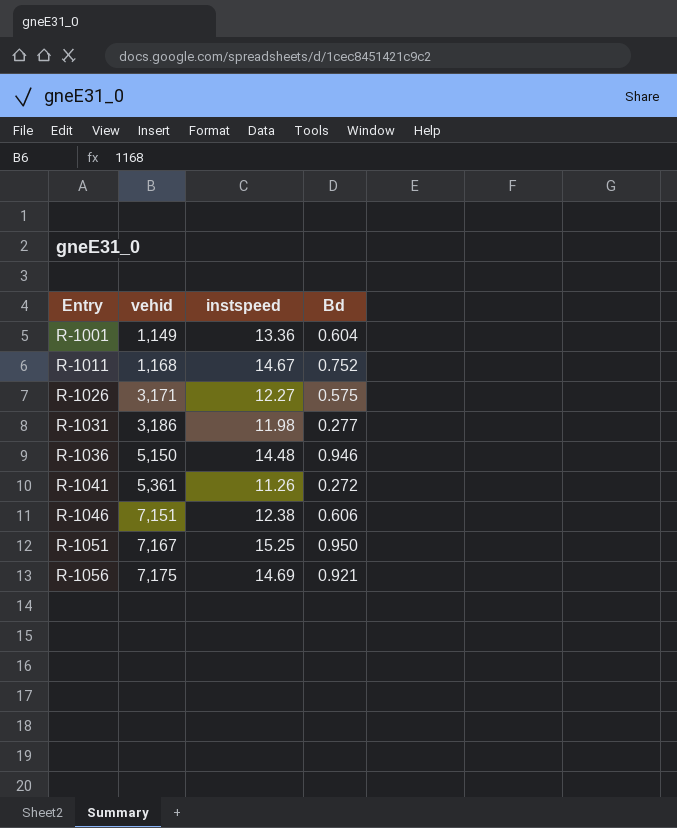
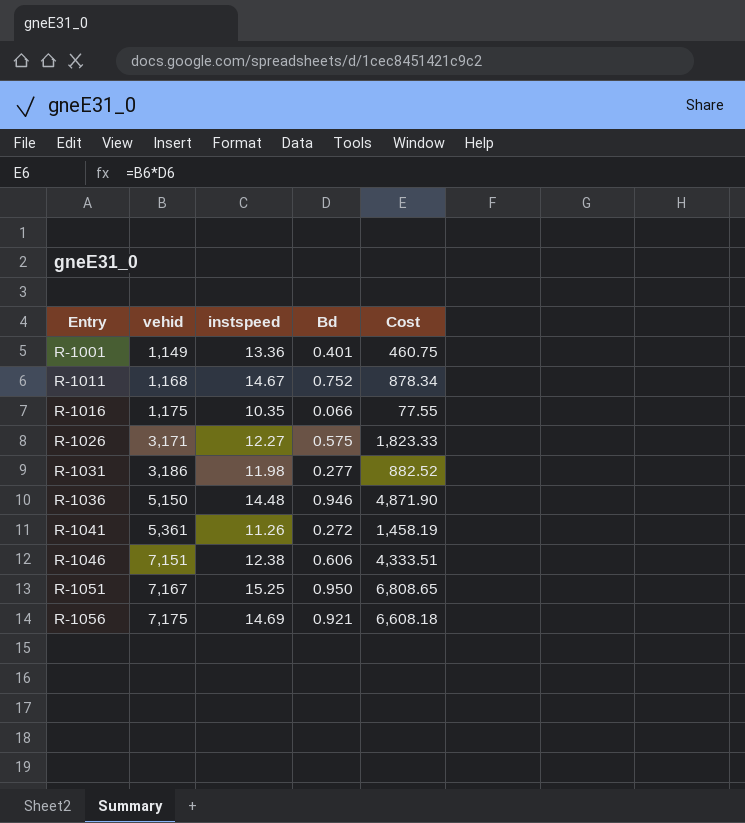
column Cost | formula: none -> [vehid] * [Bd]
R-1001 | Bd: 0.604 -> 0.401
row R-1016: none -> 1,175 | 10.35 | 0.066 | 77.55

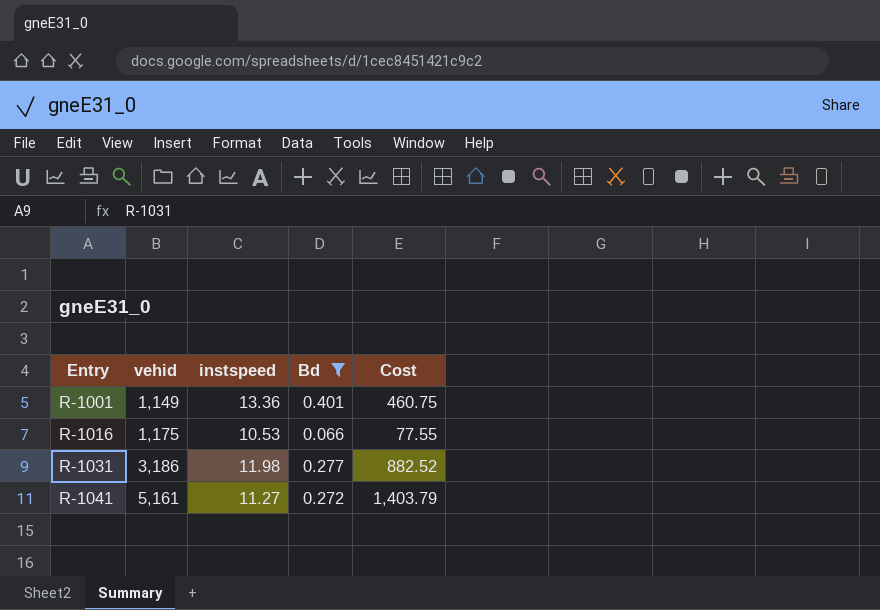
filter: none -> Bd <= 0.401
R-1016 | instspeed: 10.35 -> 10.53
R-1041 | vehid: 5,361 -> 5,161
R-1041 | instspeed: 11.26 -> 11.27
R-1041 | Cost: 1,458.19 -> 1,403.79

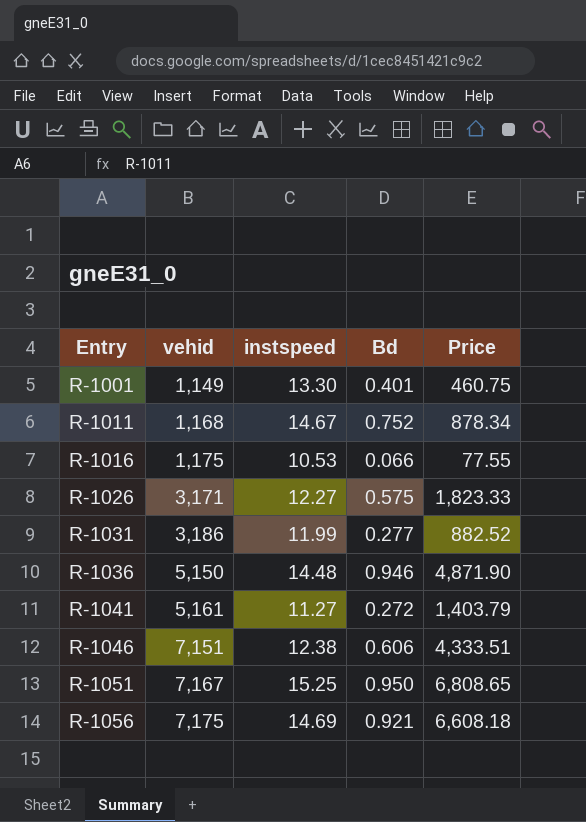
filter: Bd <= 0.401 -> none
column name: Cost -> Price
R-1001 | instspeed: 13.36 -> 13.30
R-1031 | instspeed: 11.98 -> 11.99

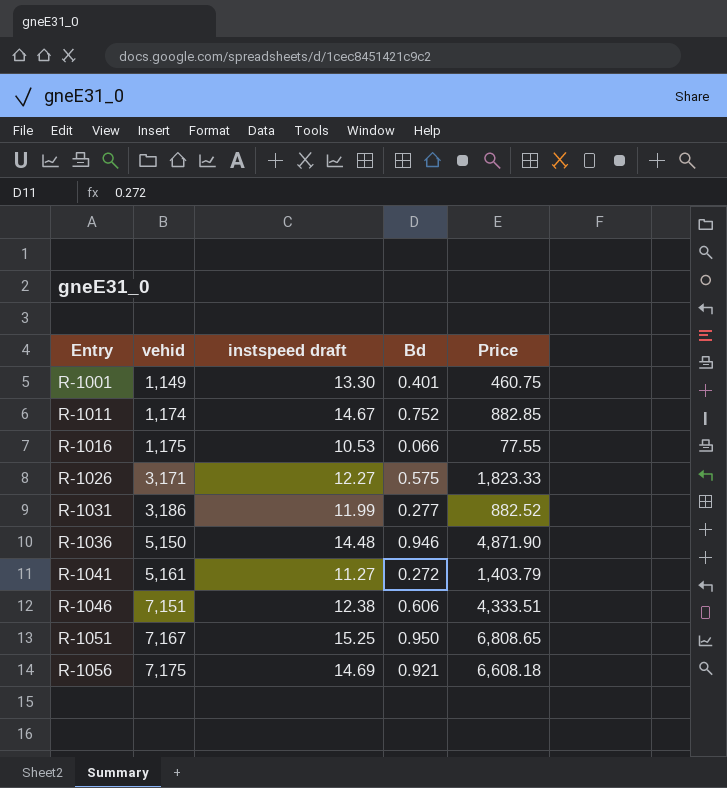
column name: instspeed -> instspeed draft
R-1011 | vehid: 1,168 -> 1,174
R-1011 | Price: 878.34 -> 882.85

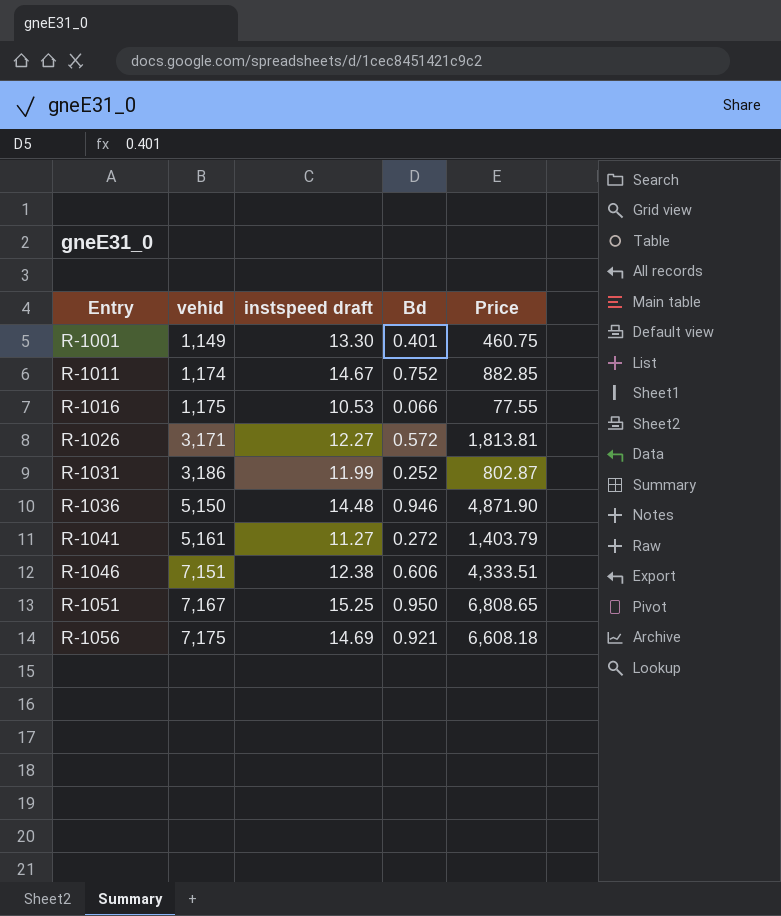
R-1026 | Bd: 0.575 -> 0.572
R-1026 | Price: 1,823.33 -> 1,813.81
R-1031 | Bd: 0.277 -> 0.252
R-1031 | Price: 882.52 -> 802.87

